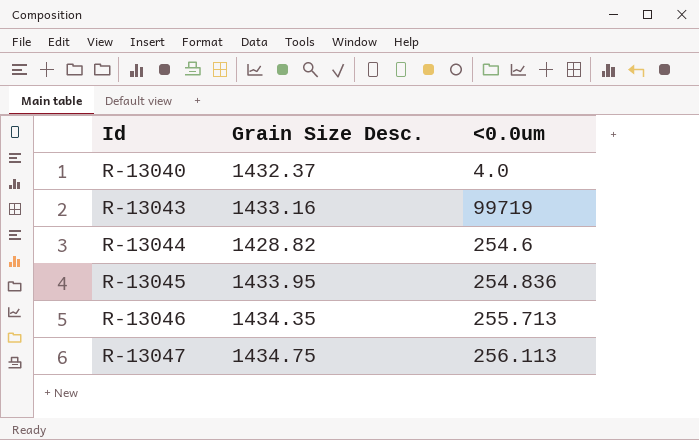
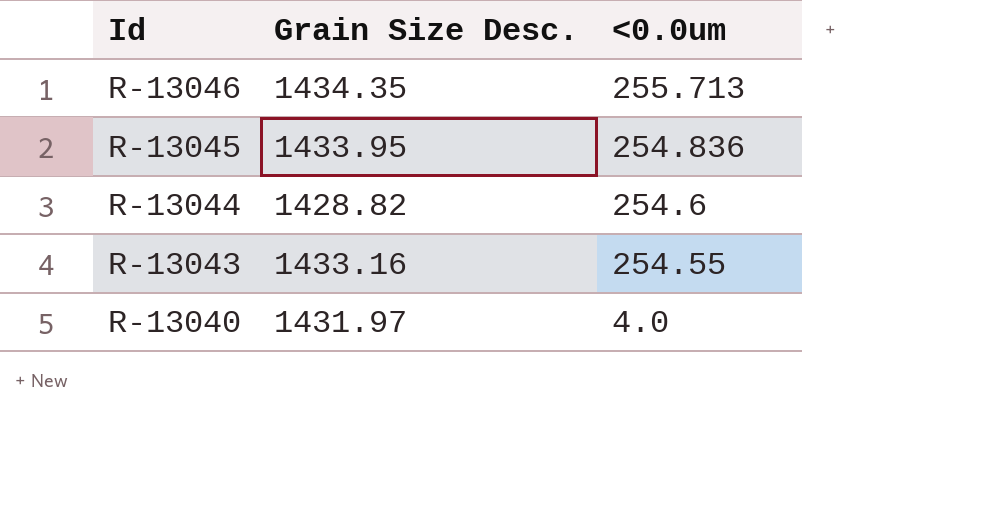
row order: Id ascending -> Id descending
row R-13047: 1434.75 | 256.113 -> none
R-13043 | <0.0um: 99719 -> 254.55
R-13040 | Grain Size Desc.: 1432.37 -> 1431.97

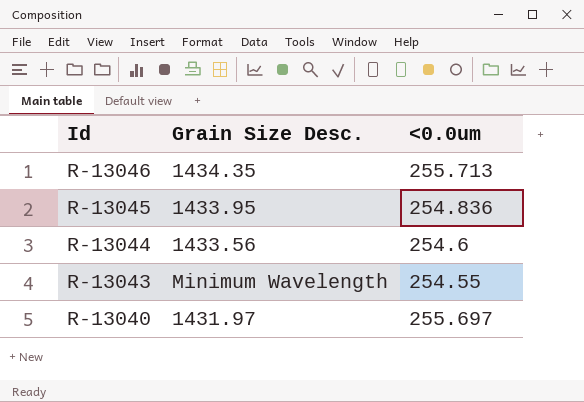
R-13044 | Grain Size Desc.: 1428.82 -> 1433.56
R-13043 | Grain Size Desc.: 1433.16 -> Minimum Wavelength
R-13040 | <0.0um: 4.0 -> 255.697

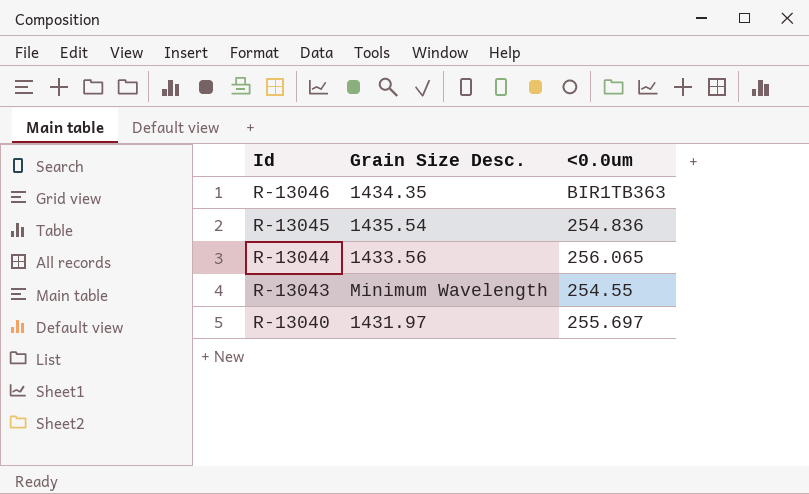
R-13046 | <0.0um: 255.713 -> BIR1TB363
R-13045 | Grain Size Desc.: 1433.95 -> 1435.54
R-13044 | <0.0um: 254.6 -> 256.065

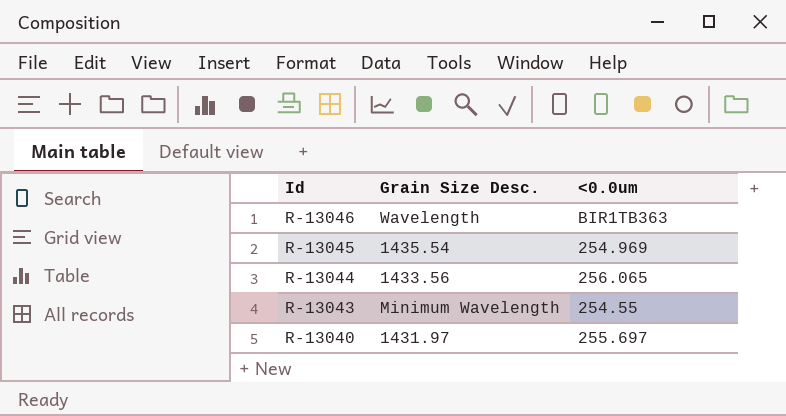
R-13046 | Grain Size Desc.: 1434.35 -> Wavelength
R-13045 | <0.0um: 254.836 -> 254.969

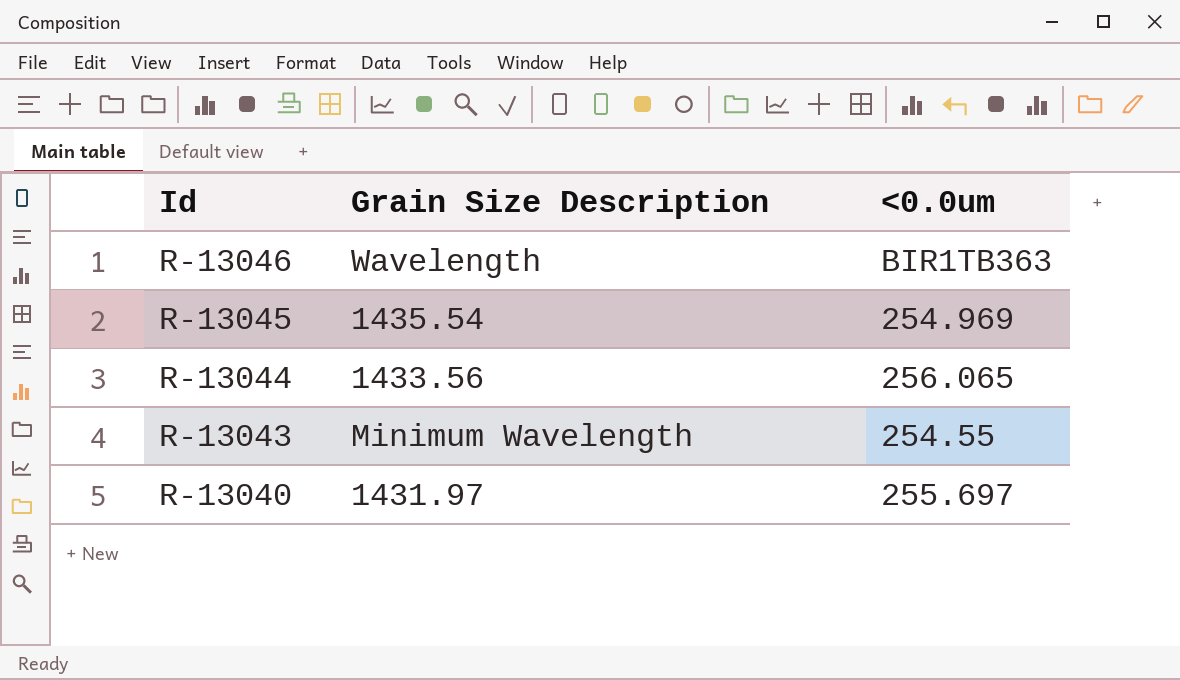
column name: Grain Size Desc. -> Grain Size Description

